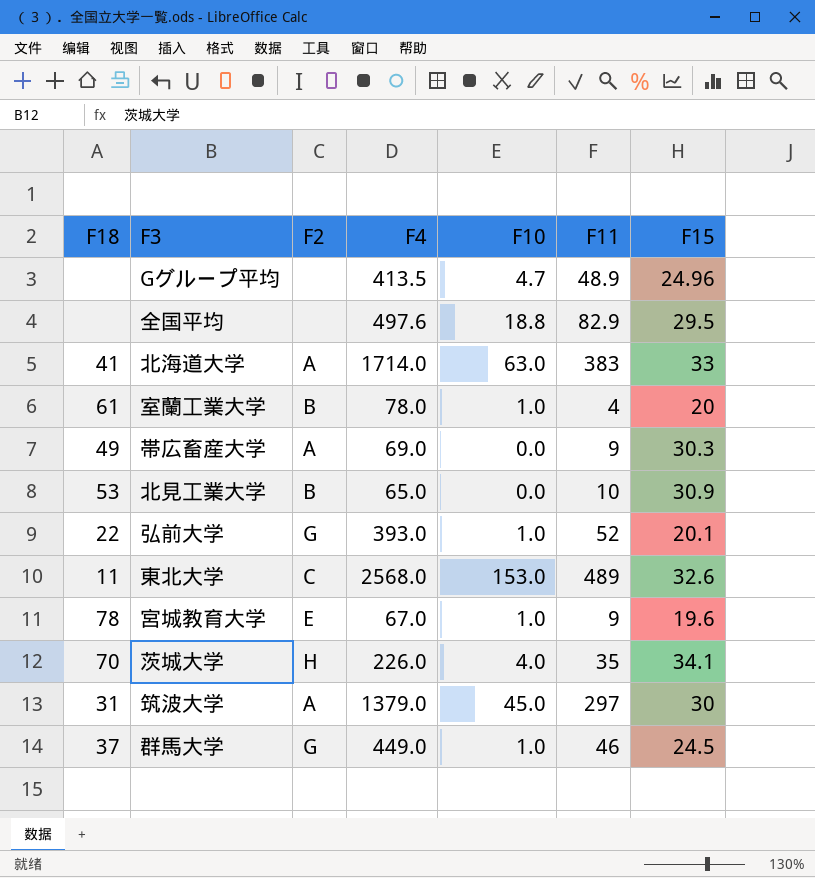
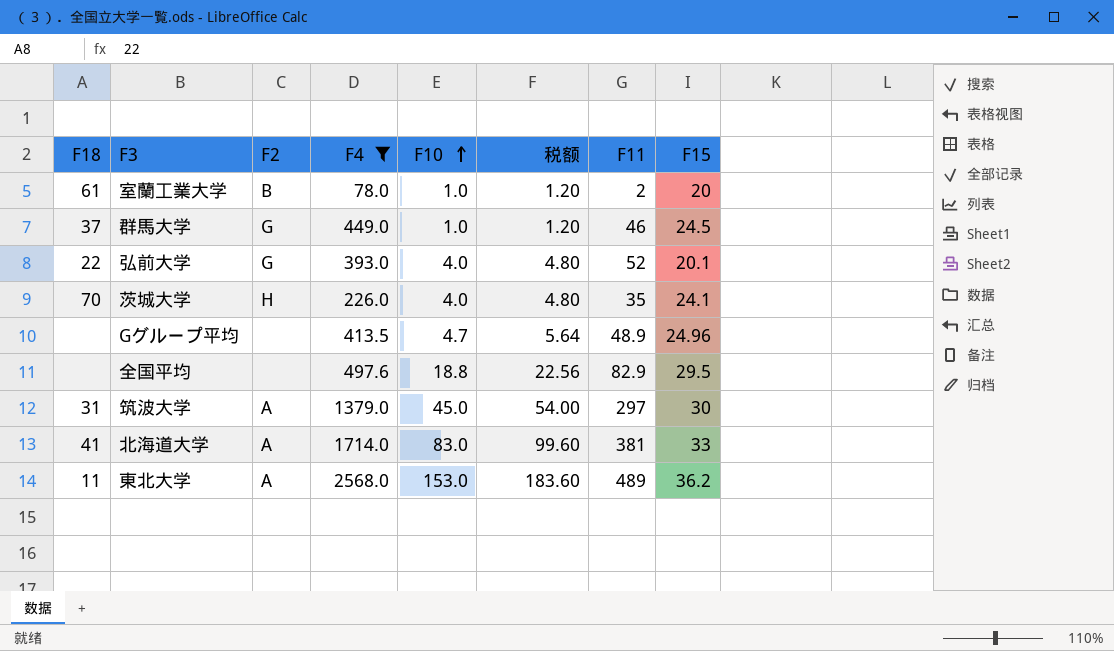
filter: none -> F4 >= 78.0
row order: none -> F10 ascending
column 税额 | formula: none -> [F10] * 1.2
室蘭工業大学 | F11: 4 -> 2
弘前大学 | F10: 1.0 -> 4.0
茨城大学 | F15: 34.1 -> 24.1
北海道大学 | F10: 63.0 -> 83.0
北海道大学 | F11: 383 -> 381
東北大学 | F2: C -> A
東北大学 | F15: 32.6 -> 36.2

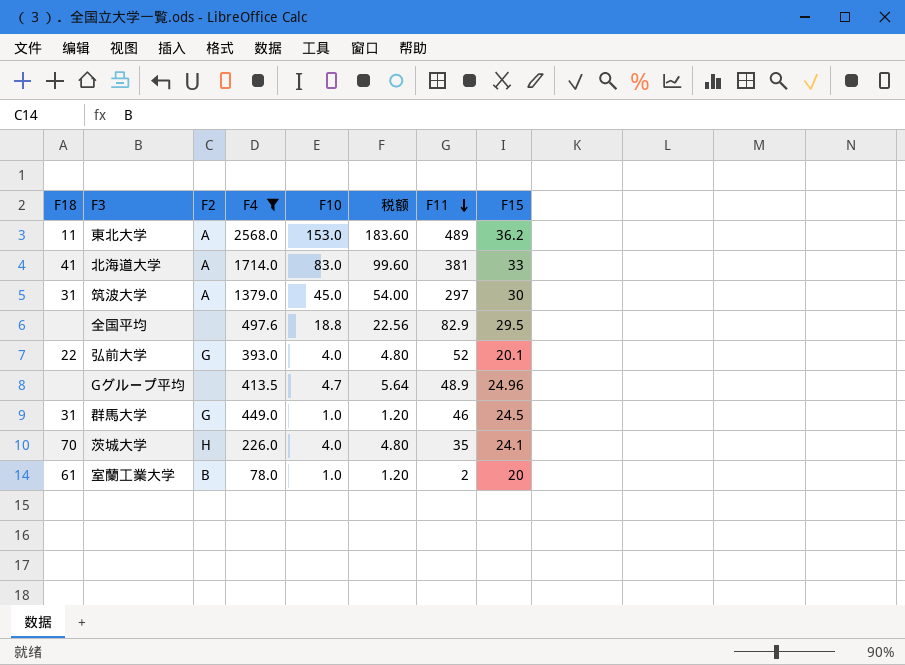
row order: F10 ascending -> F11 descending
群馬大学 | F18: 37 -> 31

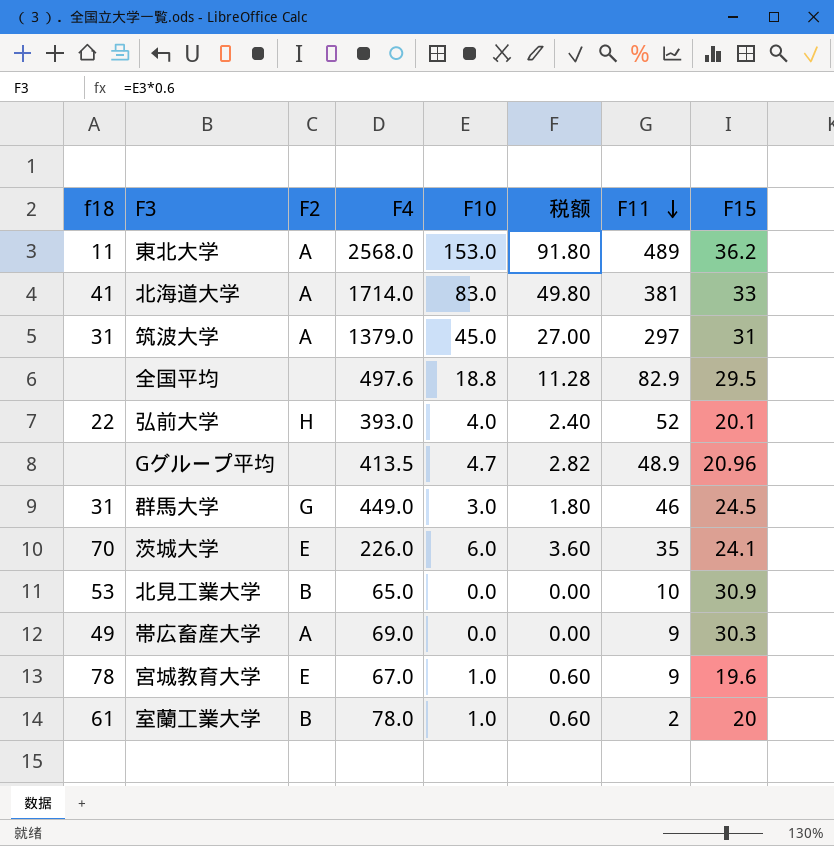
filter: F4 >= 78.0 -> none
column name: F18 -> f18
column 税额 | formula: [F10] * 1.2 -> [F10] * 0.6
筑波大学 | F15: 30 -> 31
弘前大学 | F2: G -> H
Gグループ平均 | F15: 24.96 -> 20.96
群馬大学 | F10: 1.0 -> 3.0
茨城大学 | F2: H -> E
茨城大学 | F10: 4.0 -> 6.0

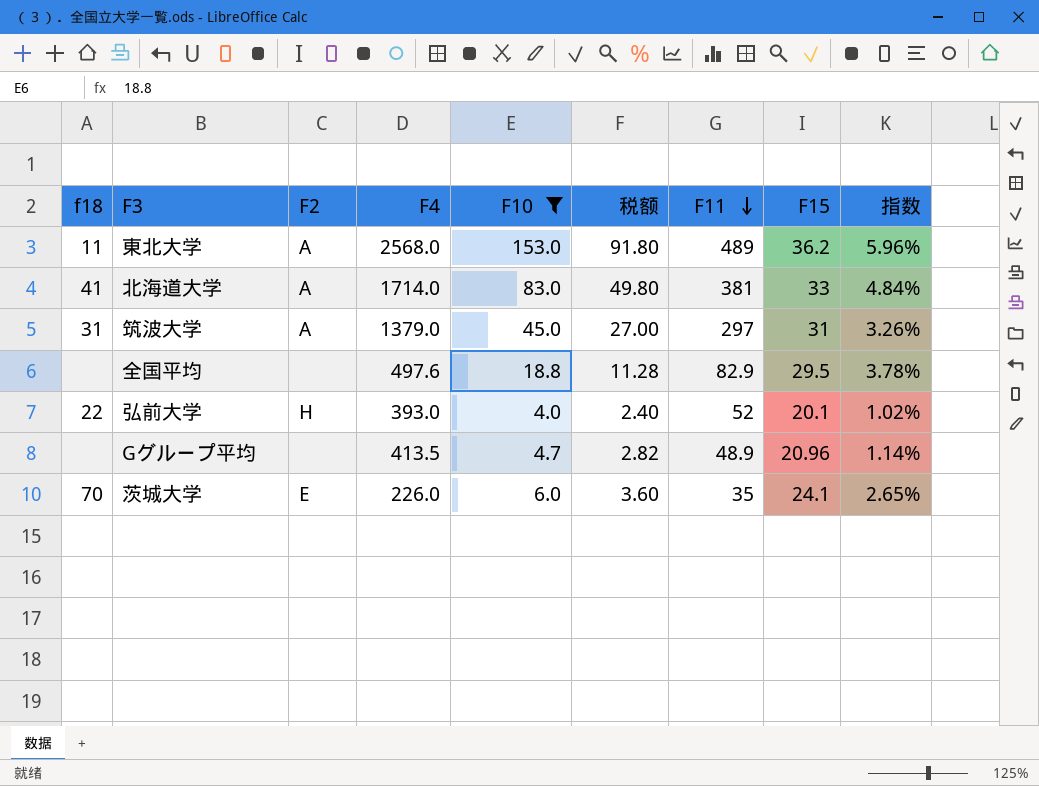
filter: none -> F10 >= 4.0
column 指数 | formula: none -> [F10] / [F4]

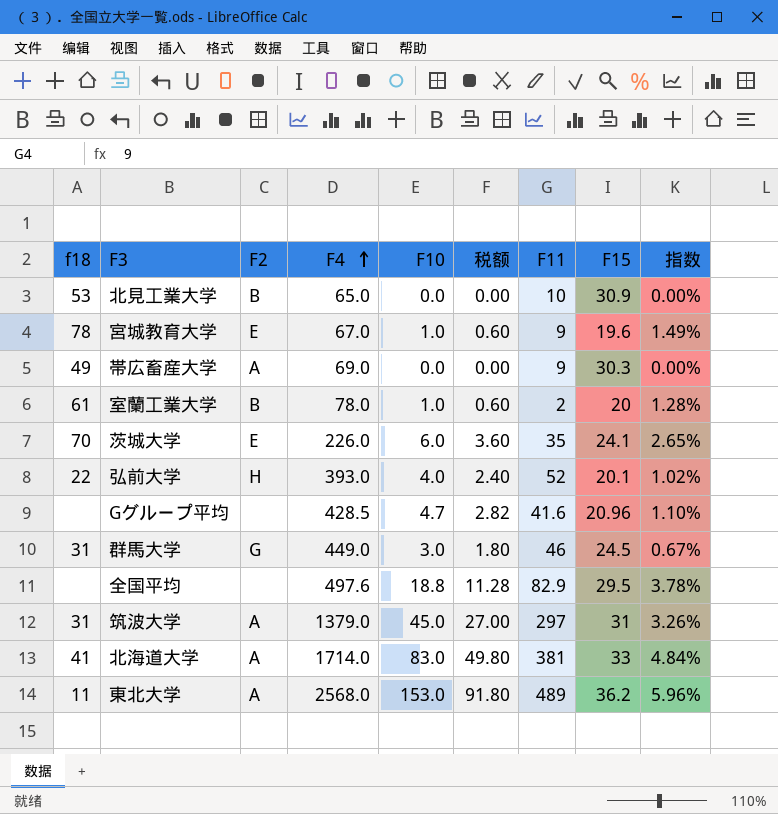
filter: F10 >= 4.0 -> none
row order: F11 descending -> F4 ascending
Gグループ平均 | F4: 413.5 -> 428.5
Gグループ平均 | F11: 48.9 -> 41.6
Gグループ平均 | 指数: 1.14% -> 1.10%

